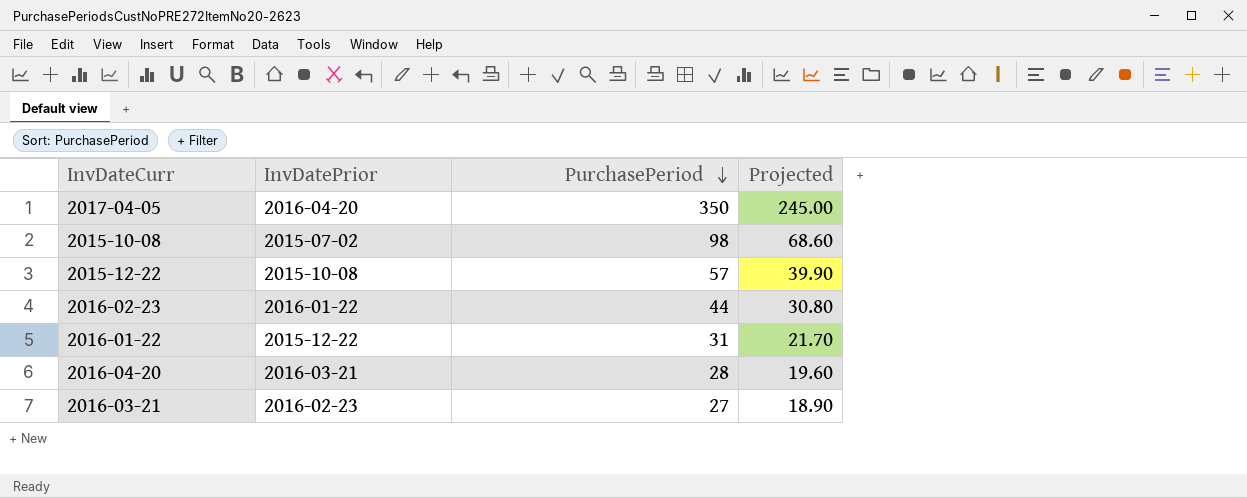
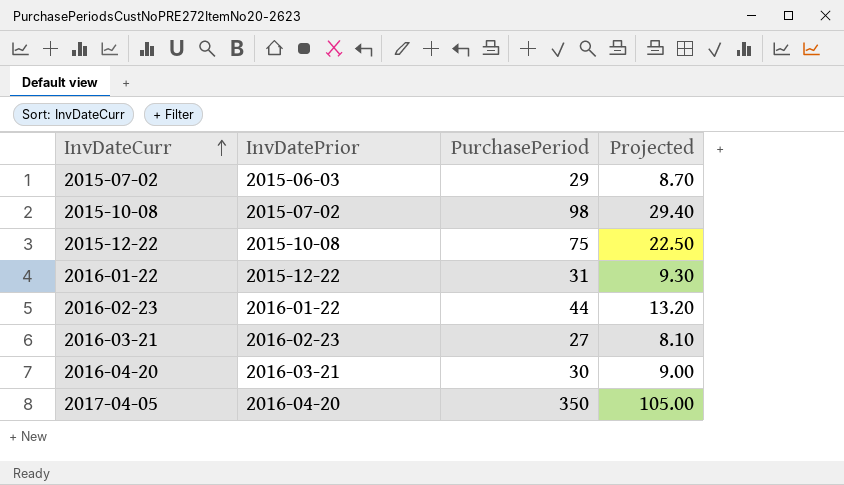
row order: PurchasePeriod descending -> InvDateCurr ascending
column Projected | formula: [PurchasePeriod] * 0.7 -> [PurchasePeriod] * 0.3
row 2015-07-02: none -> 2015-06-03 | 29 | 8.70
2015-12-22 | PurchasePeriod: 57 -> 75
2016-04-20 | PurchasePeriod: 28 -> 30

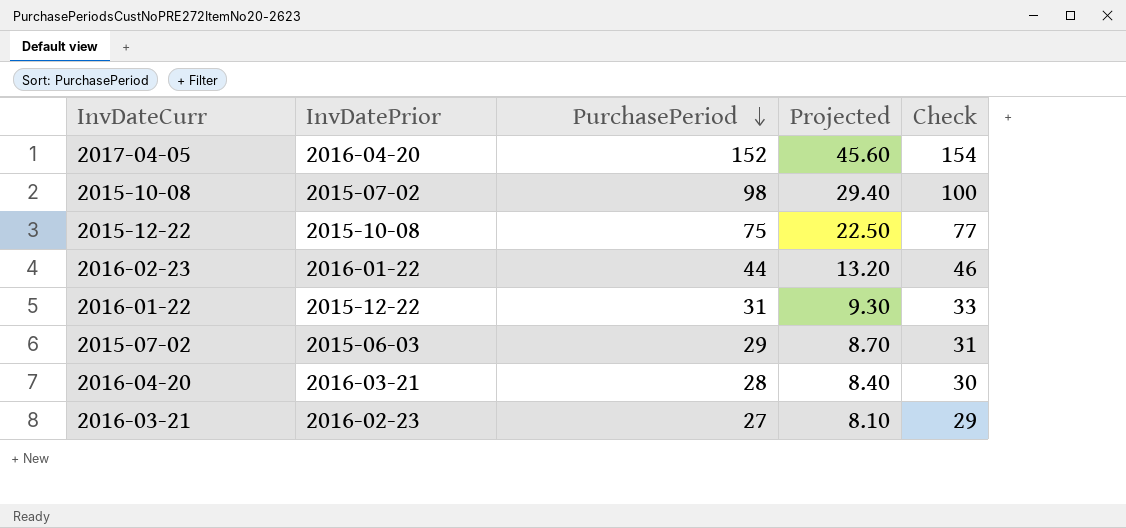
row order: InvDateCurr ascending -> PurchasePeriod descending
column Check | formula: none -> [PurchasePeriod] + 2
2017-04-05 | PurchasePeriod: 350 -> 152
2017-04-05 | Projected: 105.00 -> 45.60
2016-04-20 | PurchasePeriod: 30 -> 28
2016-04-20 | Projected: 9.00 -> 8.40

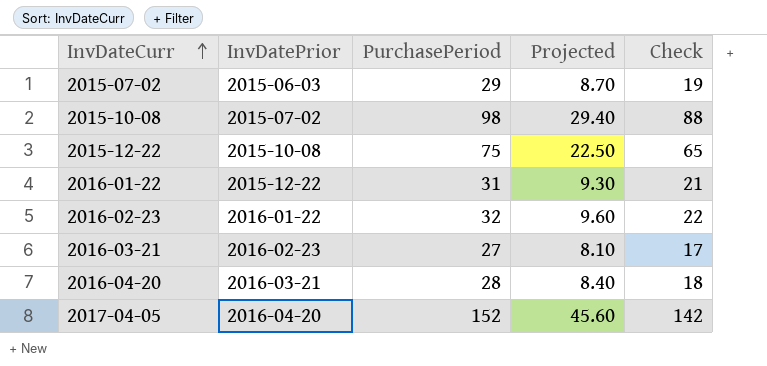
row order: PurchasePeriod descending -> InvDateCurr ascending
column Check | formula: [PurchasePeriod] + 2 -> [PurchasePeriod] - 10
2016-02-23 | PurchasePeriod: 44 -> 32
2016-02-23 | Projected: 13.20 -> 9.60

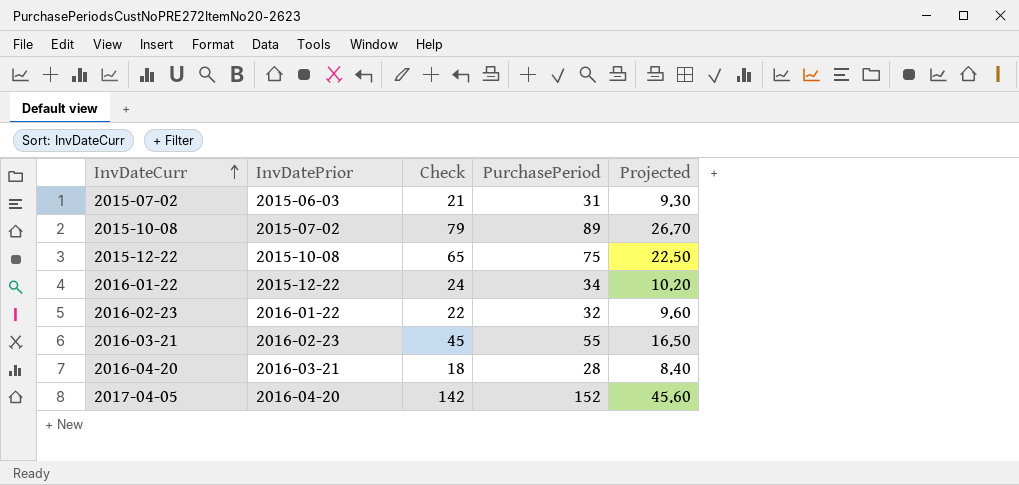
column Check | position: 5 -> 3
2015-07-02 | Check: 19 -> 21
2015-07-02 | PurchasePeriod: 29 -> 31
2015-07-02 | Projected: 8.70 -> 9.30
2015-10-08 | Check: 88 -> 79
2015-10-08 | PurchasePeriod: 98 -> 89
2015-10-08 | Projected: 29.40 -> 26.70
2016-01-22 | Check: 21 -> 24
2016-01-22 | PurchasePeriod: 31 -> 34
2016-01-22 | Projected: 9.30 -> 10.20
2016-03-21 | Check: 17 -> 45
2016-03-21 | PurchasePeriod: 27 -> 55
2016-03-21 | Projected: 8.10 -> 16.50

